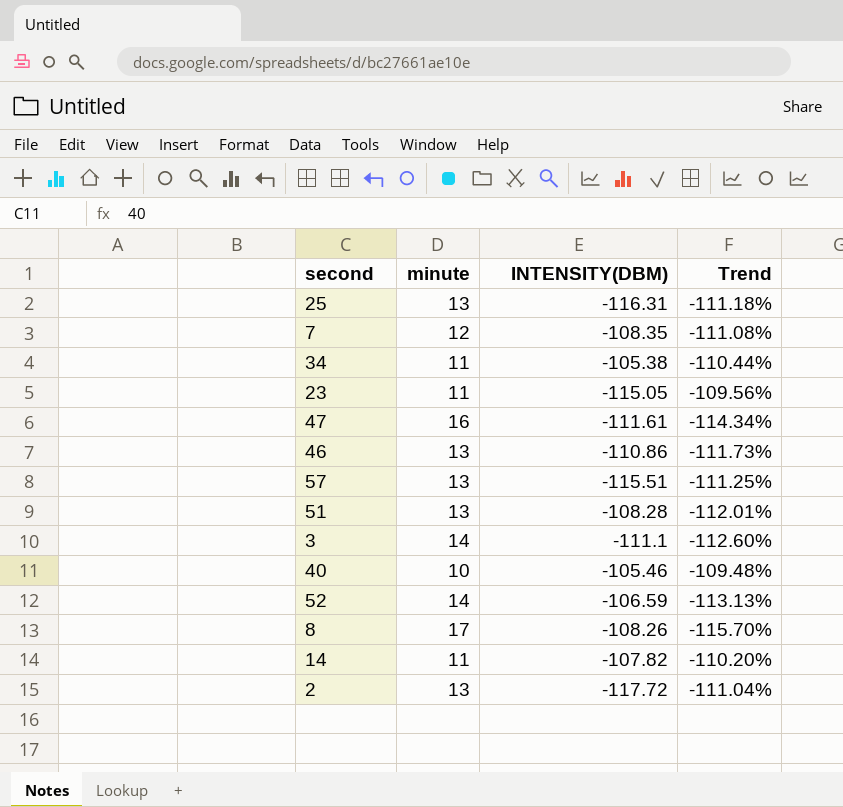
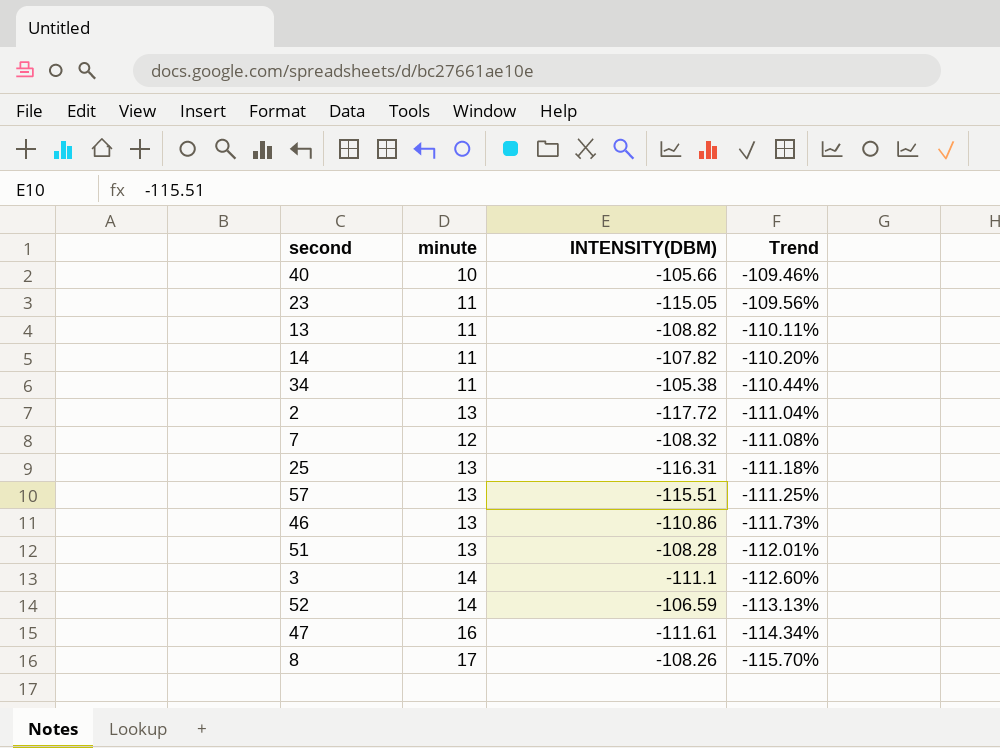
row order: none -> Trend descending
40 | INTENSITY(DBM): -105.46 -> -105.66
40 | Trend: -109.48% -> -109.46%
row 13: none -> 11 | -108.82 | -110.11%
7 | INTENSITY(DBM): -108.35 -> -108.32

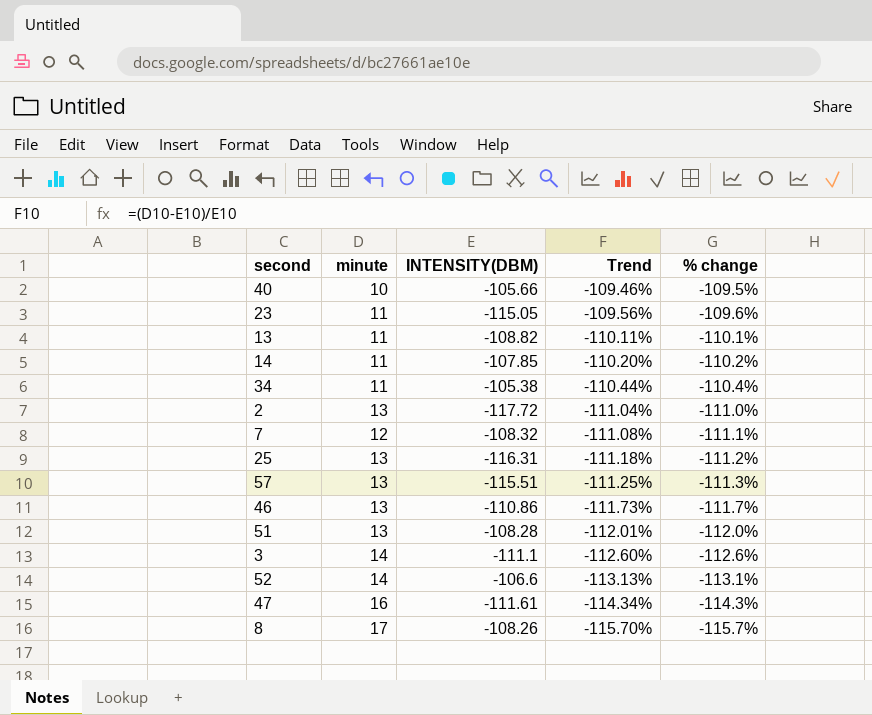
column % change | formula: none -> ([minute] - [INTENSITY(DBM)]) / [INTENSITY(DBM)]
14 | INTENSITY(DBM): -107.82 -> -107.85
52 | INTENSITY(DBM): -106.59 -> -106.6

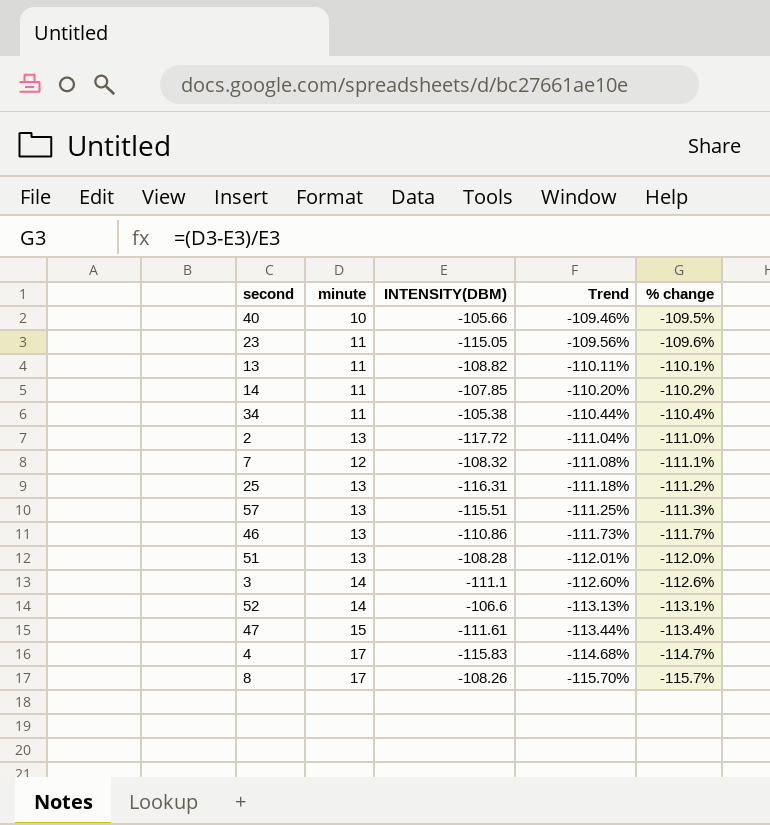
47 | minute: 16 -> 15
47 | Trend: -114.34% -> -113.44%
47 | % change: -114.3% -> -113.4%
row 4: none -> 17 | -115.83 | -114.68% | -114.7%

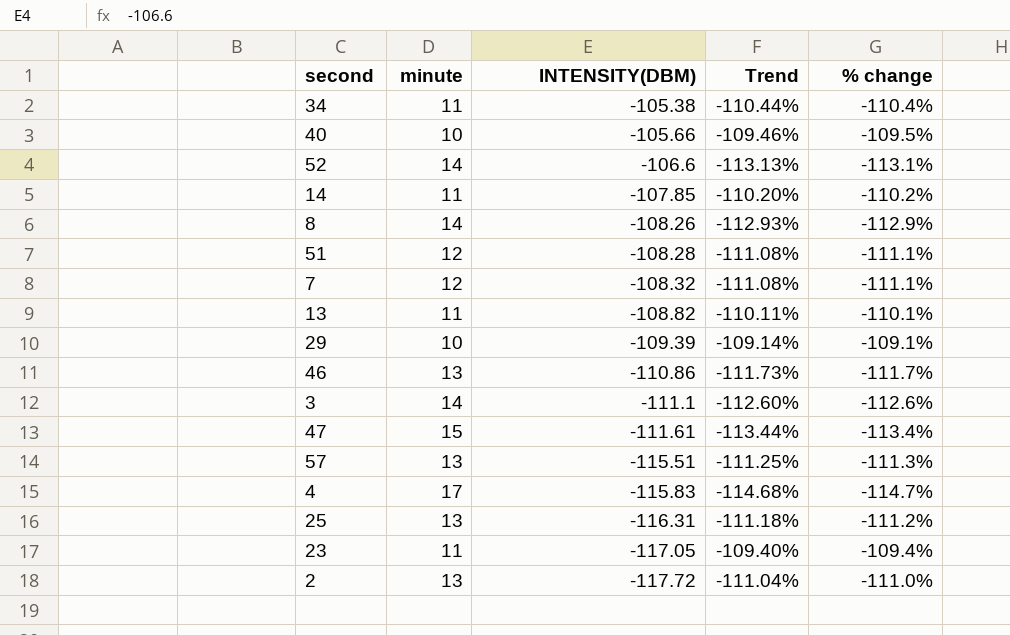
row order: Trend descending -> INTENSITY(DBM) descending
8 | minute: 17 -> 14
8 | Trend: -115.70% -> -112.93%
8 | % change: -115.7% -> -112.9%
51 | minute: 13 -> 12
51 | Trend: -112.01% -> -111.08%
51 | % change: -112.0% -> -111.1%
row 29: none -> 10 | -109.39 | -109.14% | -109.1%
23 | INTENSITY(DBM): -115.05 -> -117.05
23 | Trend: -109.56% -> -109.40%
23 | % change: -109.6% -> -109.4%

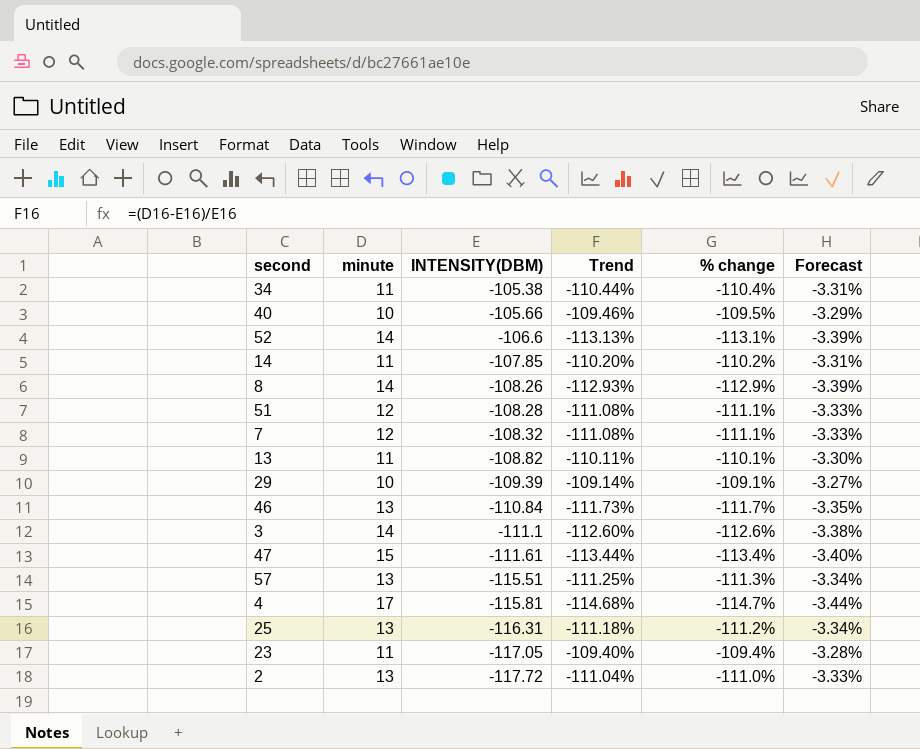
column Forecast | formula: none -> [% change] * 0.03
46 | INTENSITY(DBM): -110.86 -> -110.84
4 | INTENSITY(DBM): -115.83 -> -115.81

